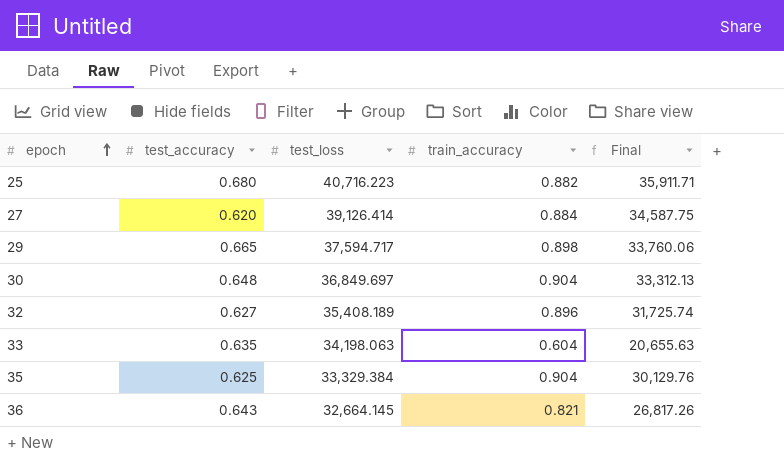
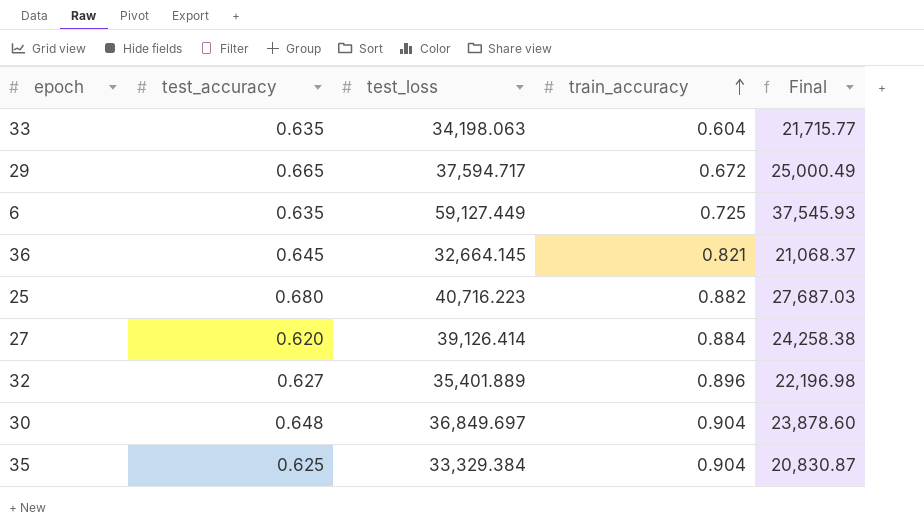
row order: epoch ascending -> train_accuracy ascending
column Final | formula: [test_loss] * [train_accuracy] -> [test_accuracy] * [test_loss]
29 | train_accuracy: 0.898 -> 0.672
row 6: none -> 0.635 | 59,127.449 | 0.725 | 37,545.93
36 | test_accuracy: 0.643 -> 0.645
32 | test_loss: 35,408.189 -> 35,401.889

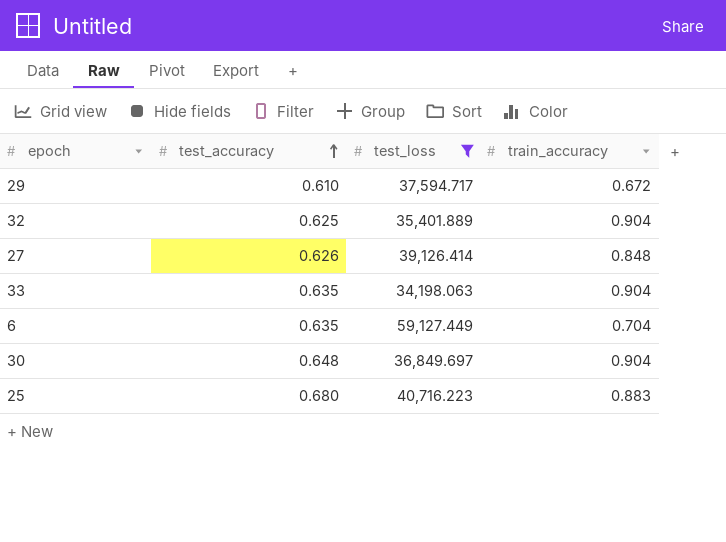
filter: none -> test_loss >= 34,198.063
row order: train_accuracy ascending -> test_accuracy ascending
column Final | formula: [test_accuracy] * [test_loss] -> none
29 | test_accuracy: 0.665 -> 0.610
32 | test_accuracy: 0.627 -> 0.625
32 | train_accuracy: 0.896 -> 0.904
27 | test_accuracy: 0.620 -> 0.626
27 | train_accuracy: 0.884 -> 0.848
33 | train_accuracy: 0.604 -> 0.904
6 | train_accuracy: 0.725 -> 0.704
25 | train_accuracy: 0.882 -> 0.883

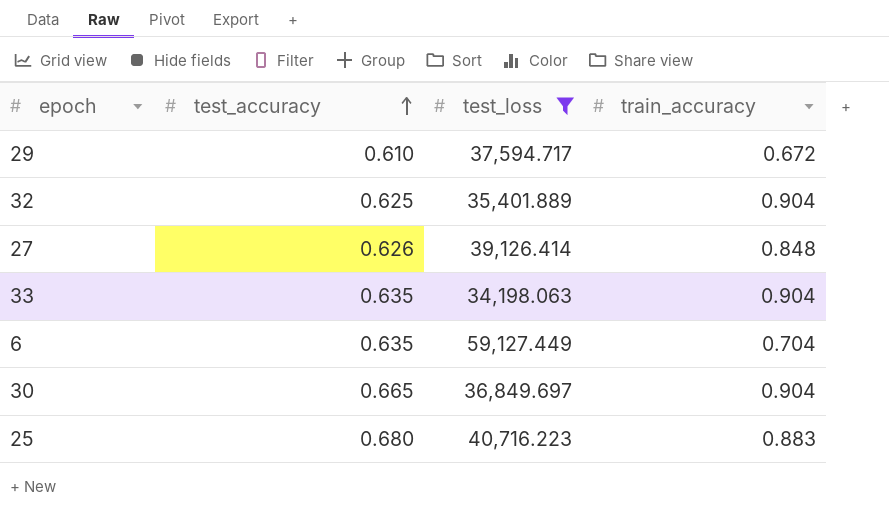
30 | test_accuracy: 0.648 -> 0.665

